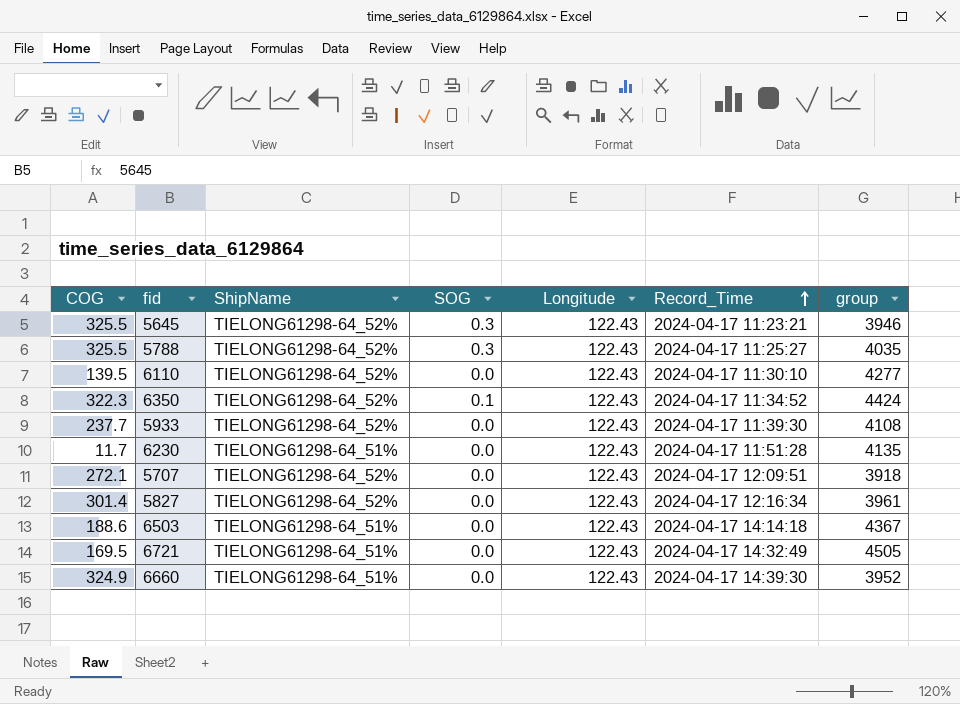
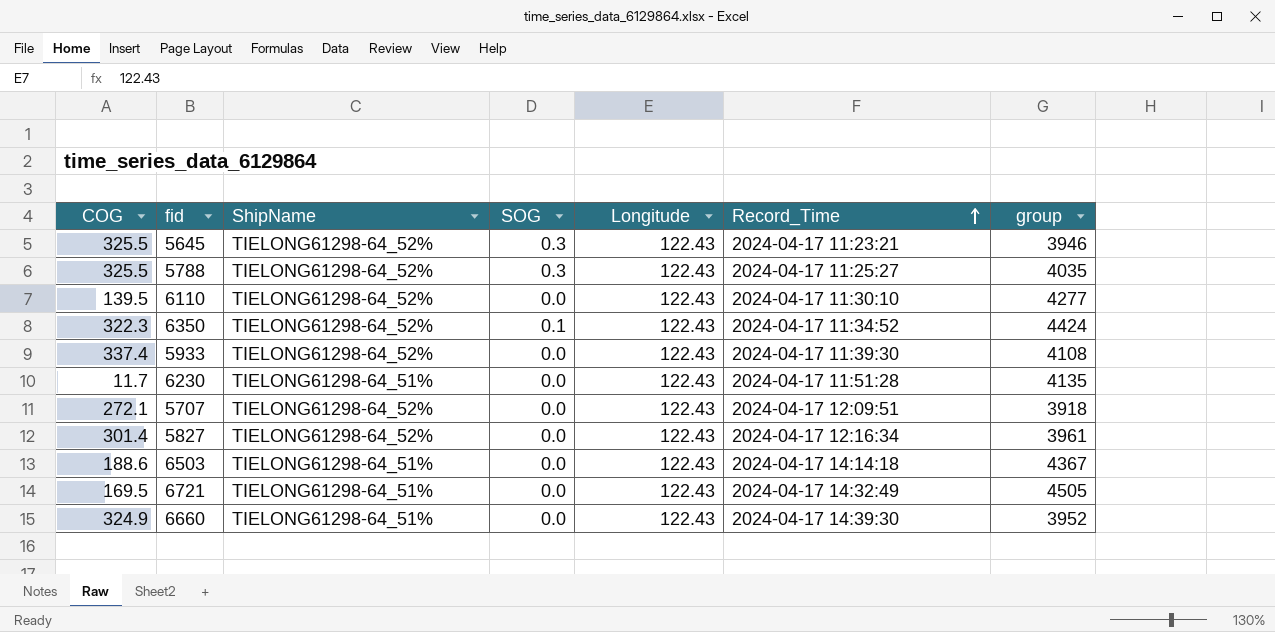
5933 | COG: 237.7 -> 337.4

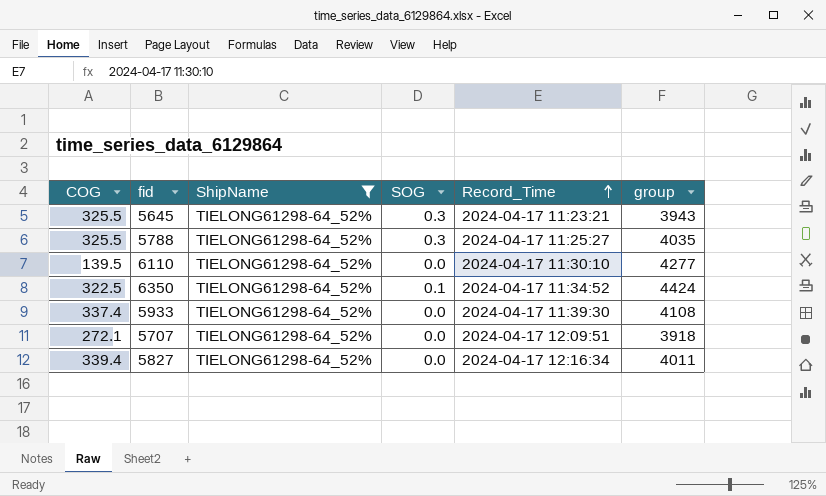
filter: none -> ShipName = TIELONG61298-64_52%
column Longitude | position: 5 -> none
5645 | group: 3946 -> 3943
6350 | COG: 322.3 -> 322.5
5827 | COG: 301.4 -> 339.4
5827 | group: 3961 -> 4011

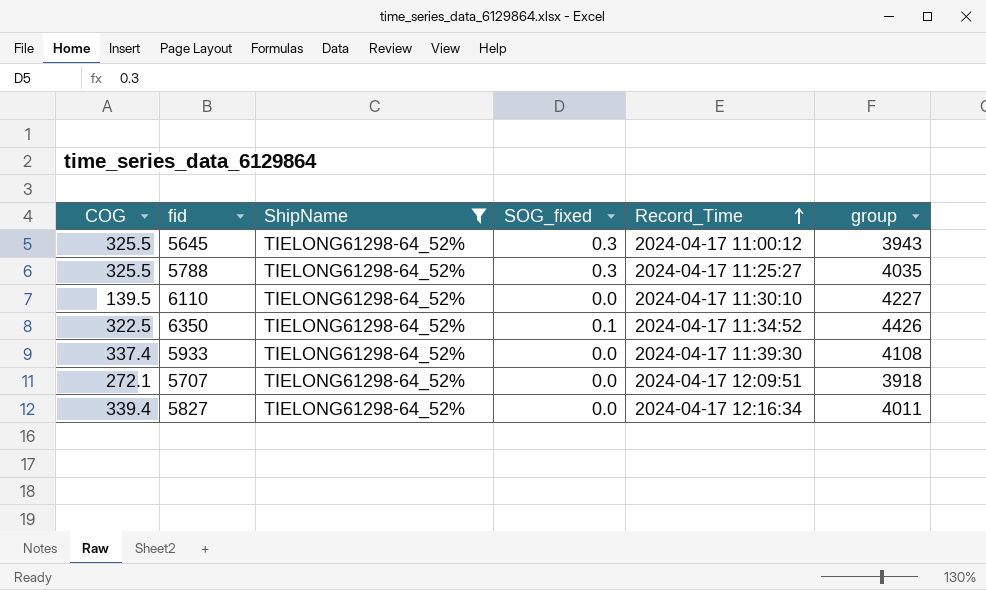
column name: SOG -> SOG_fixed
5645 | Record_Time: 2024-04-17 11:23:21 -> 2024-04-17 11:00:12
6110 | group: 4277 -> 4227
6350 | group: 4424 -> 4426

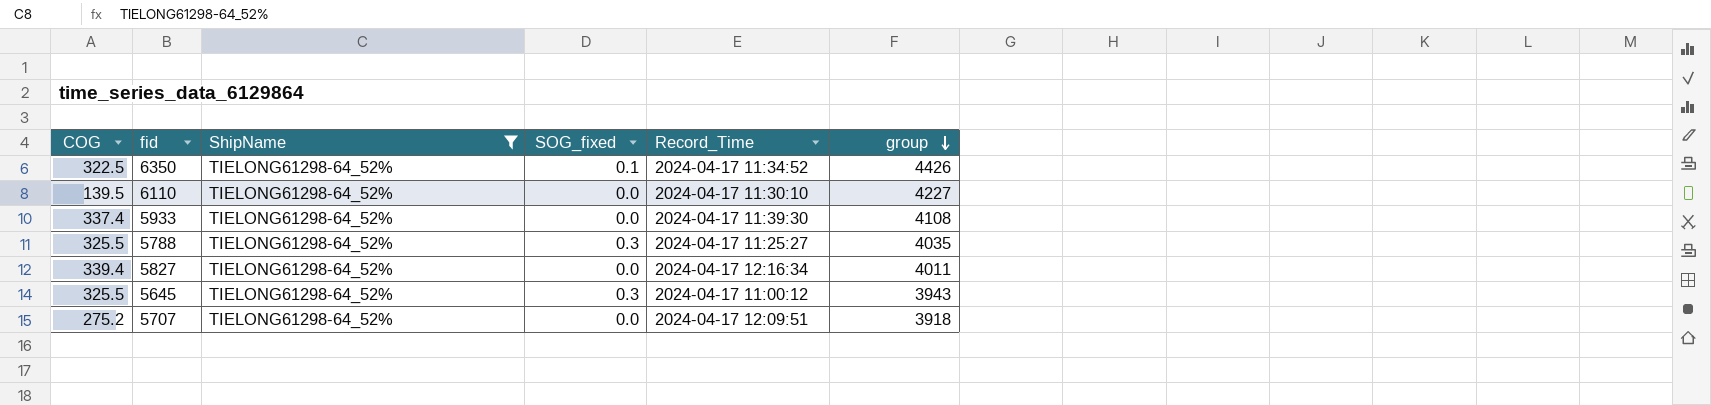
row order: Record_Time ascending -> group descending
5707 | COG: 272.1 -> 275.2

